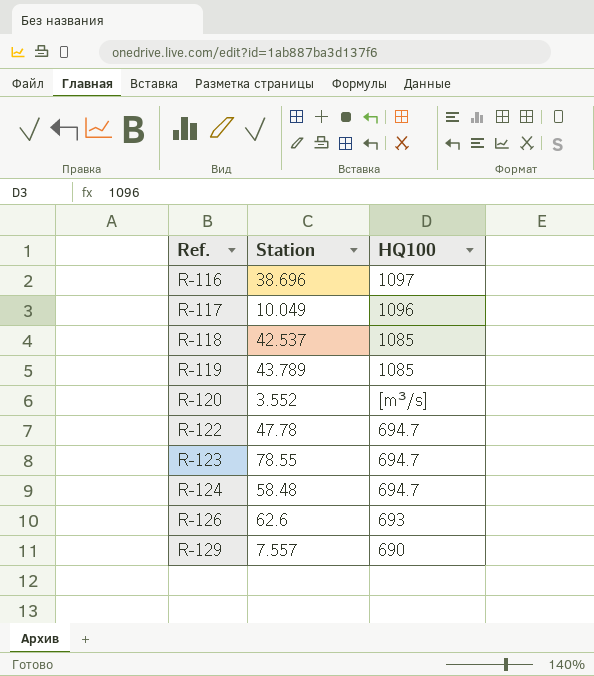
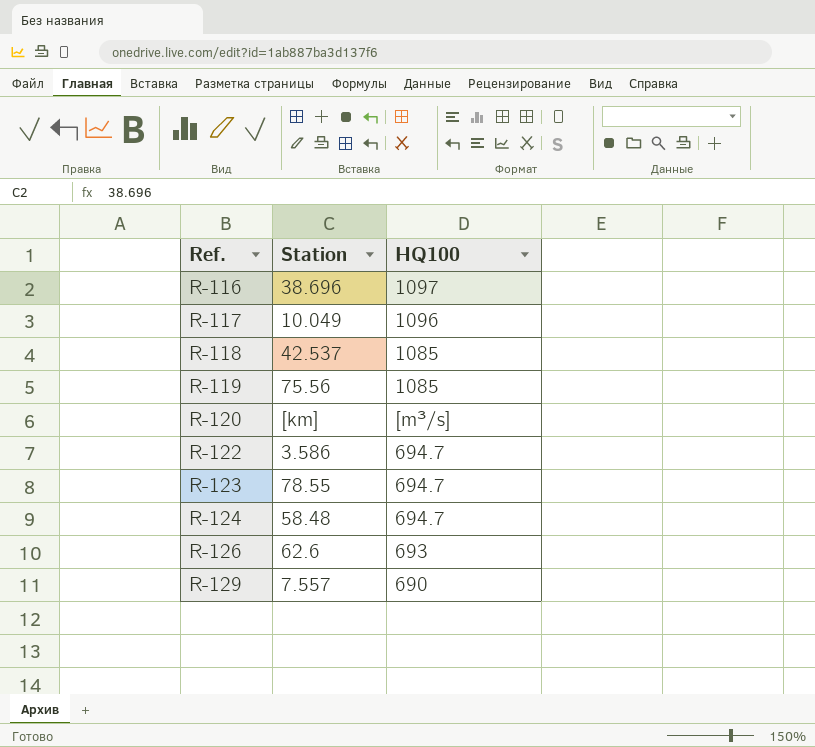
R-119 | Station: 43.789 -> 75.56
R-120 | Station: 3.552 -> [km]
R-122 | Station: 47.78 -> 3.586

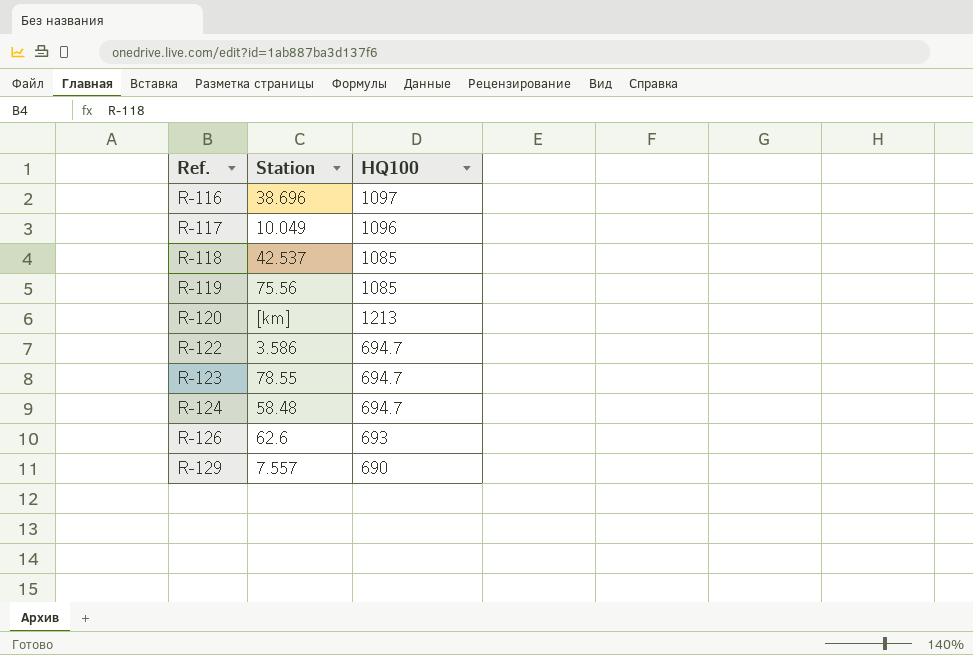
R-120 | HQ100: [m³/s] -> 1213

